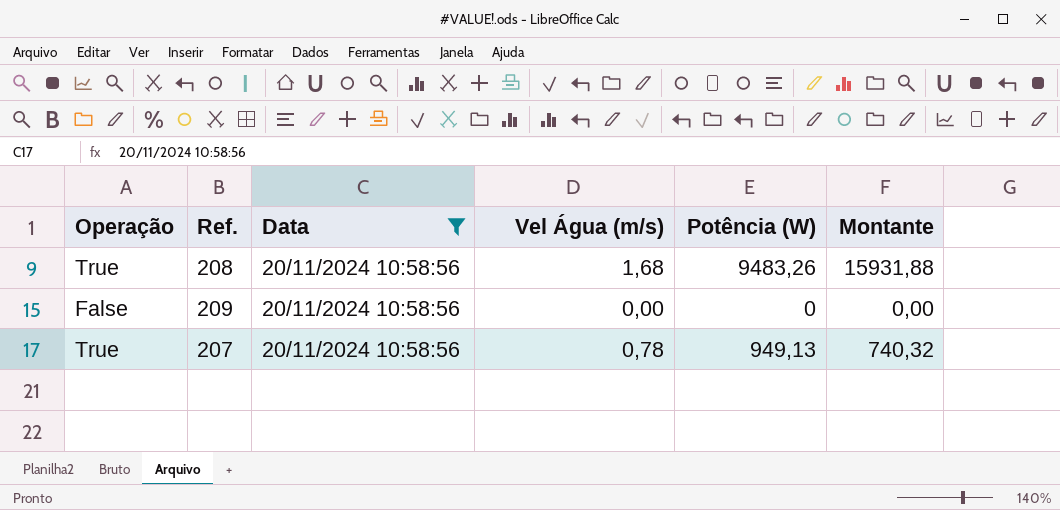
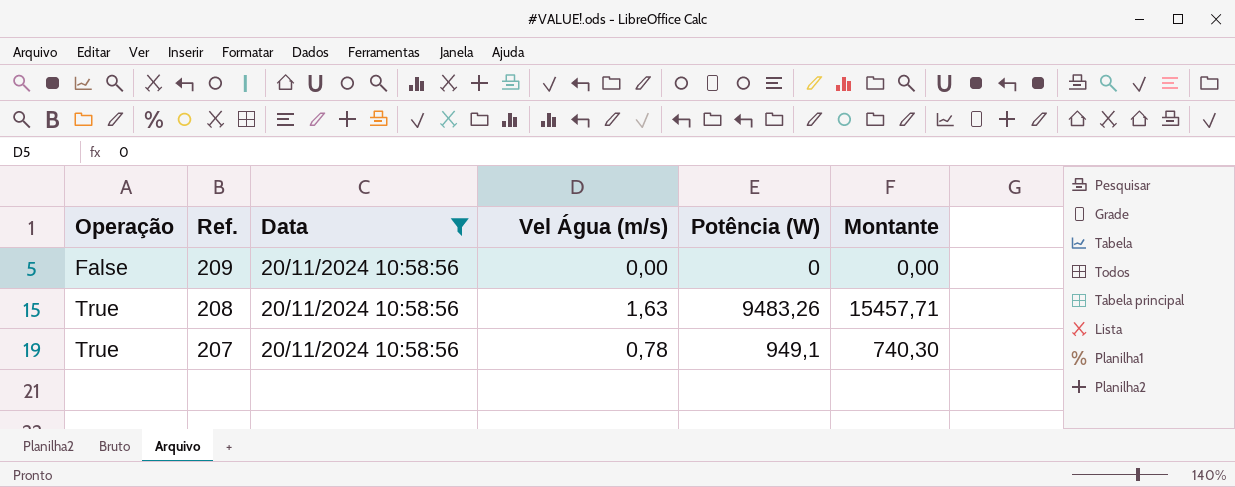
row order: none -> Operação ascending
208 | Vel Água (m/s): 1,68 -> 1,63
208 | Montante: 15931,88 -> 15457,71
207 | Potência (W): 949,13 -> 949,1
207 | Montante: 740,32 -> 740,30

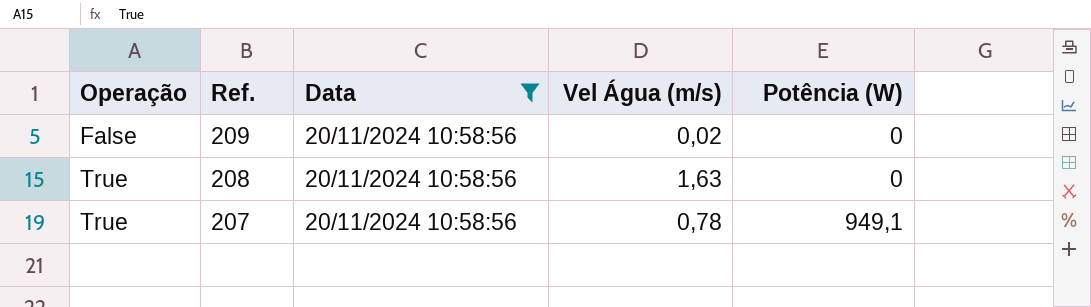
column Montante | formula: [Vel Água (m/s)] * [Potência (W)] -> none
209 | Vel Água (m/s): 0,00 -> 0,02
208 | Potência (W): 9483,26 -> 0

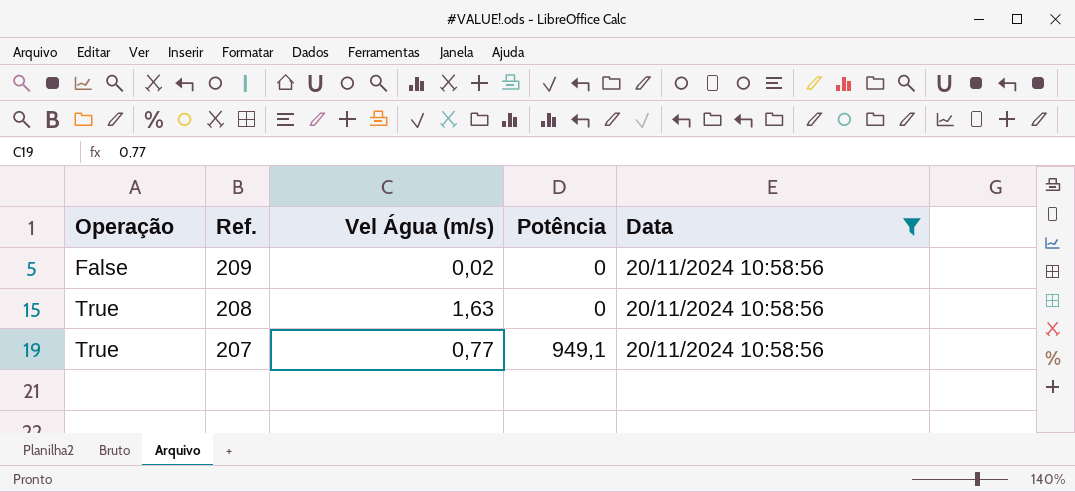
column name: Potência (W) -> Potência
column Data | position: 3 -> 5
207 | Vel Água (m/s): 0,78 -> 0,77

